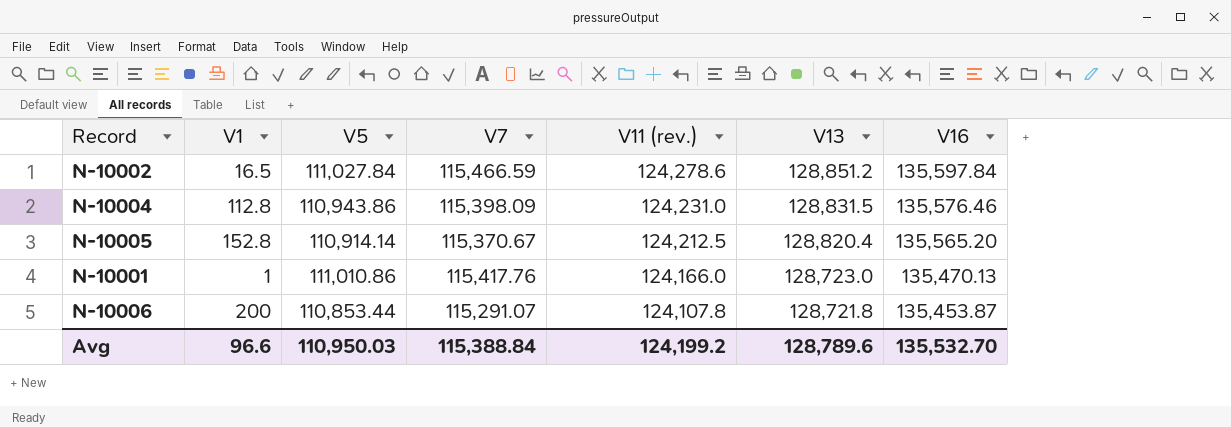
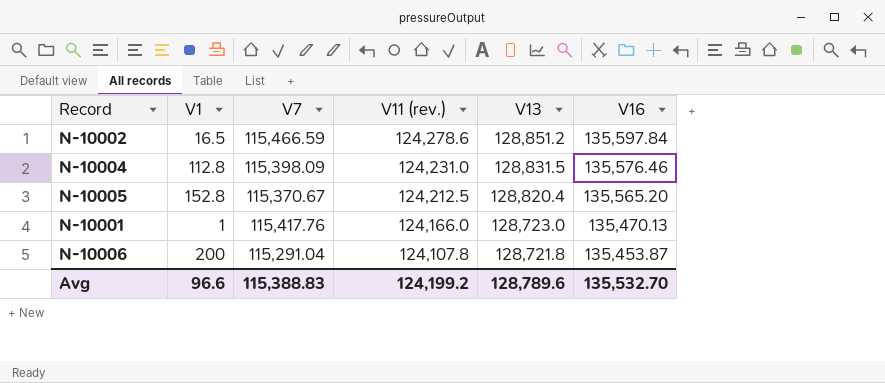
column V5 | position: 3 -> none
N-10006 | V7: 115,291.07 -> 115,291.04
Avg | V7: 115,388.84 -> 115,388.83

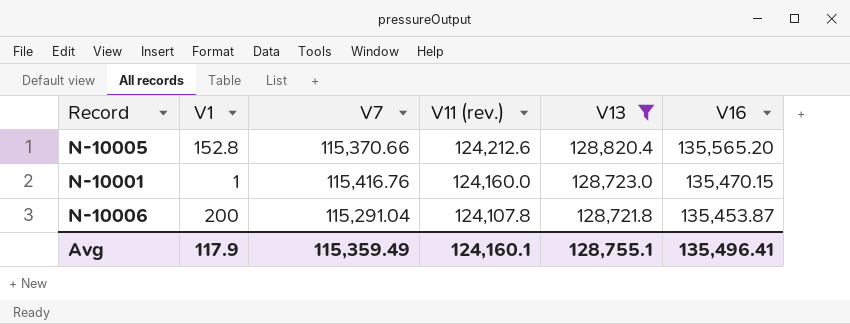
filter: none -> V13 <= 128,820.4
N-10005 | V7: 115,370.67 -> 115,370.66
N-10005 | V11 (rev.): 124,212.5 -> 124,212.6
N-10001 | V7: 115,417.76 -> 115,416.76
N-10001 | V11 (rev.): 124,166.0 -> 124,160.0
N-10001 | V16: 135,470.13 -> 135,470.15
Avg | V1: 96.6 -> 117.9
Avg | V7: 115,388.83 -> 115,359.49
Avg | V11 (rev.): 124,199.2 -> 124,160.1
Avg | V13: 128,789.6 -> 128,755.1
Avg | V16: 135,532.70 -> 135,496.41

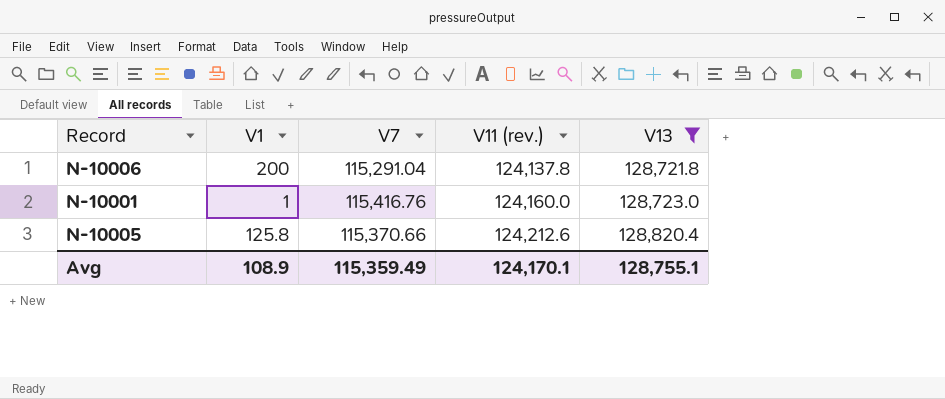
row order: V11 (rev.) descending -> V11 (rev.) ascending
column V16 | position: 6 -> none
N-10006 | V11 (rev.): 124,107.8 -> 124,137.8
N-10005 | V1: 152.8 -> 125.8
Avg | V1: 117.9 -> 108.9
Avg | V11 (rev.): 124,160.1 -> 124,170.1

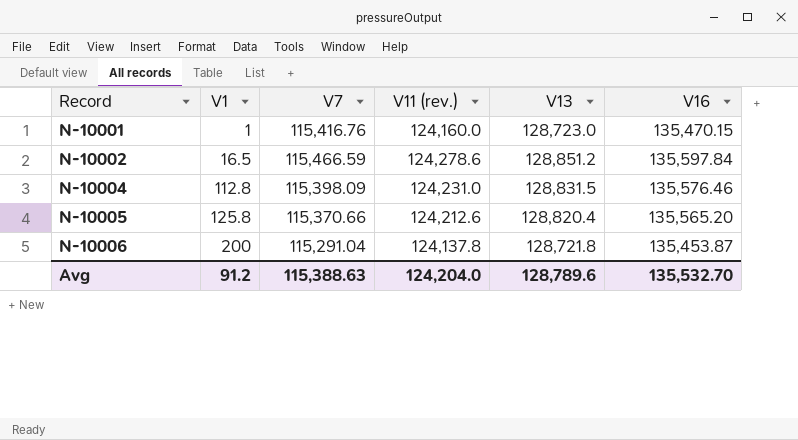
filter: V13 <= 128,820.4 -> none
row order: V11 (rev.) ascending -> Record ascending
column V16 | position: none -> 6
Avg | V1: 108.9 -> 91.2
Avg | V7: 115,359.49 -> 115,388.63
Avg | V11 (rev.): 124,170.1 -> 124,204.0
Avg | V13: 128,755.1 -> 128,789.6

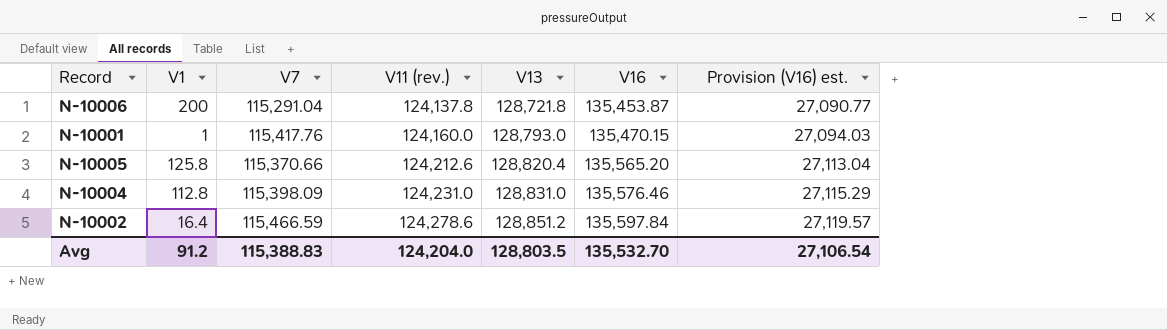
row order: Record ascending -> V11 (rev.) ascending
column Provision (V16) est. | formula: none -> [V16] * 0.2
N-10001 | V7: 115,416.76 -> 115,417.76
N-10001 | V13: 128,723.0 -> 128,793.0
N-10004 | V13: 128,831.5 -> 128,831.0
N-10002 | V1: 16.5 -> 16.4
Avg | V7: 115,388.63 -> 115,388.83
Avg | V13: 128,789.6 -> 128,803.5

